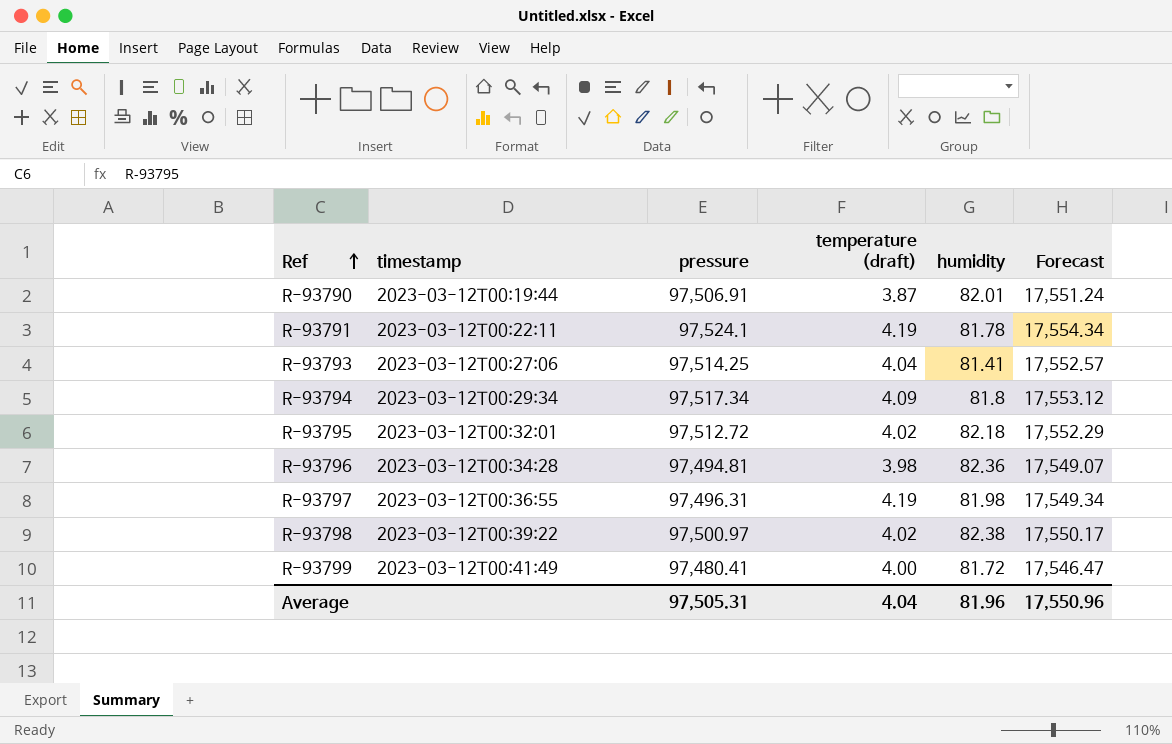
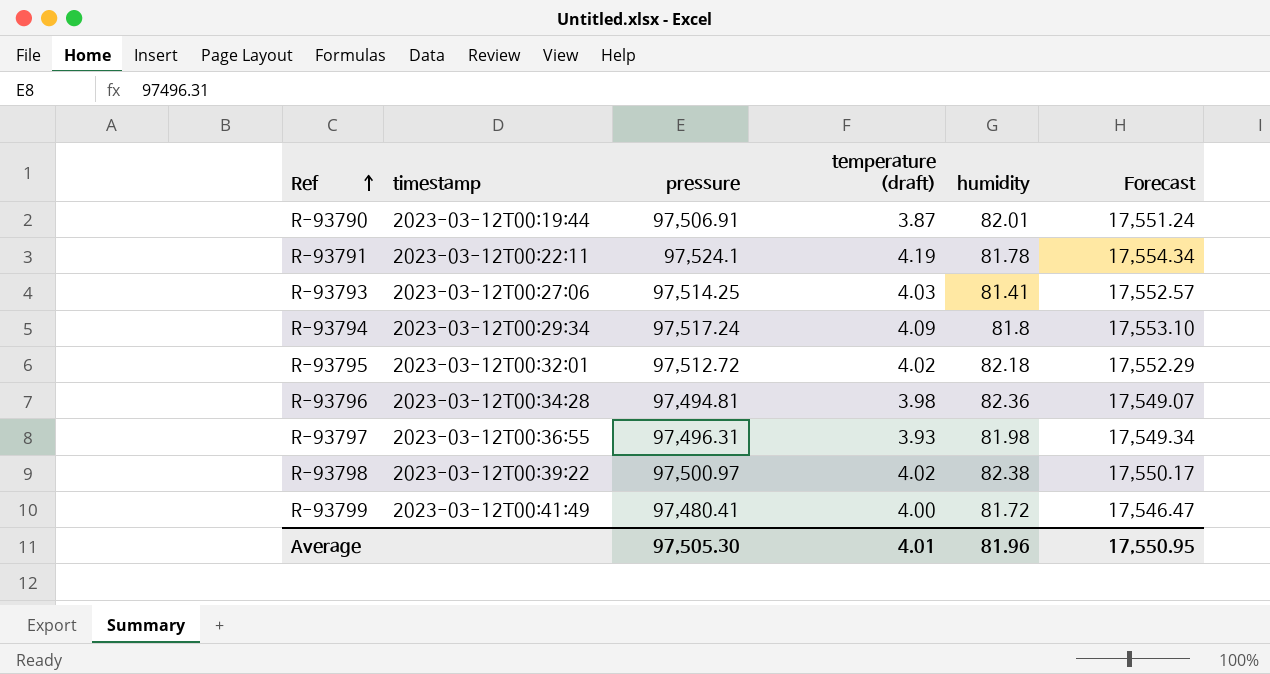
R-93793 | temperature (draft): 4.04 -> 4.03
R-93794 | pressure: 97,517.34 -> 97,517.24
R-93794 | Forecast: 17,553.12 -> 17,553.10
R-93797 | temperature (draft): 4.19 -> 3.93
Average | pressure: 97,505.31 -> 97,505.30
Average | temperature (draft): 4.04 -> 4.01
Average | Forecast: 17,550.96 -> 17,550.95

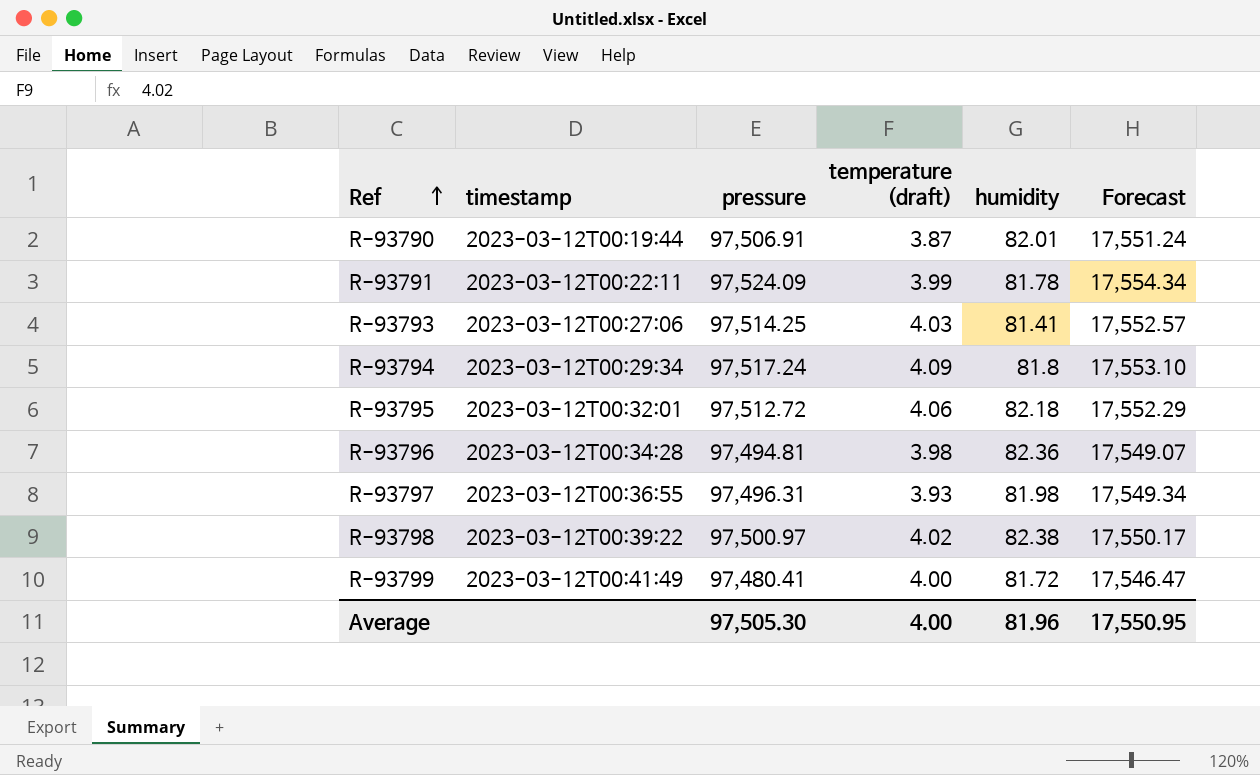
R-93791 | pressure: 97,524.1 -> 97,524.09
R-93791 | temperature (draft): 4.19 -> 3.99
R-93795 | temperature (draft): 4.02 -> 4.06
Average | temperature (draft): 4.01 -> 4.00

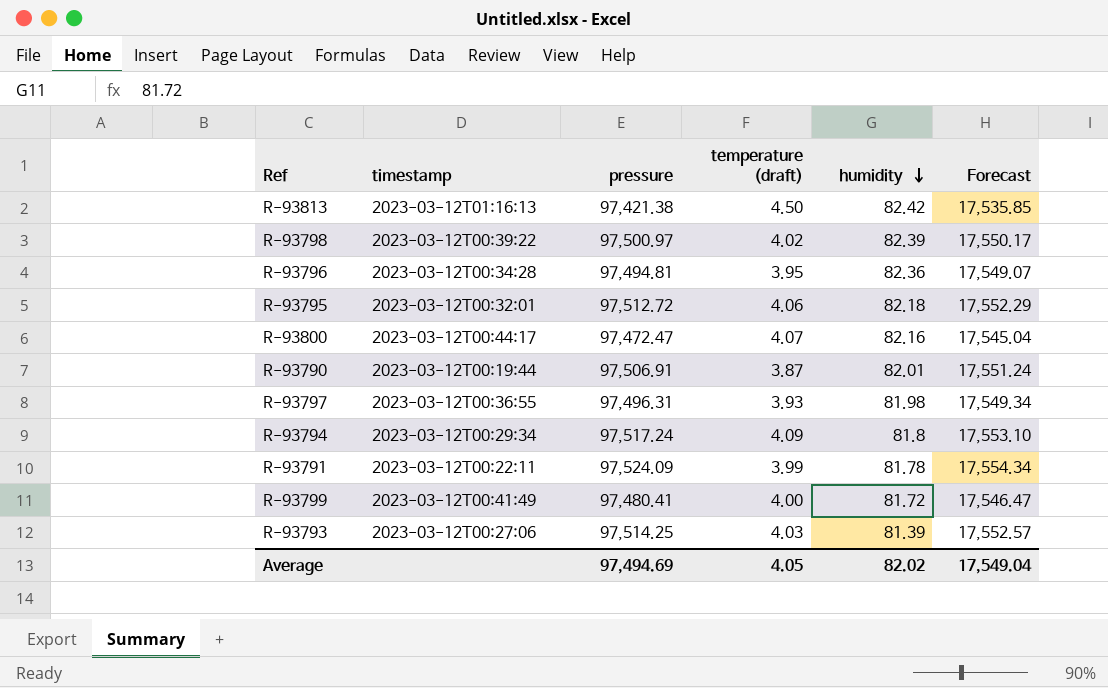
row order: Ref ascending -> humidity descending
row R-93813: none -> 2023-03-12T01:16:13 | 97,421.38 | 4.50 | 82.42 | 17,535.85
R-93798 | humidity: 82.38 -> 82.39
R-93796 | temperature (draft): 3.98 -> 3.95
row R-93800: none -> 2023-03-12T00:44:17 | 97,472.47 | 4.07 | 82.16 | 17,545.04
R-93793 | humidity: 81.41 -> 81.39
Average | pressure: 97,505.30 -> 97,494.69
Average | temperature (draft): 4.00 -> 4.05
Average | humidity: 81.96 -> 82.02
Average | Forecast: 17,550.95 -> 17,549.04

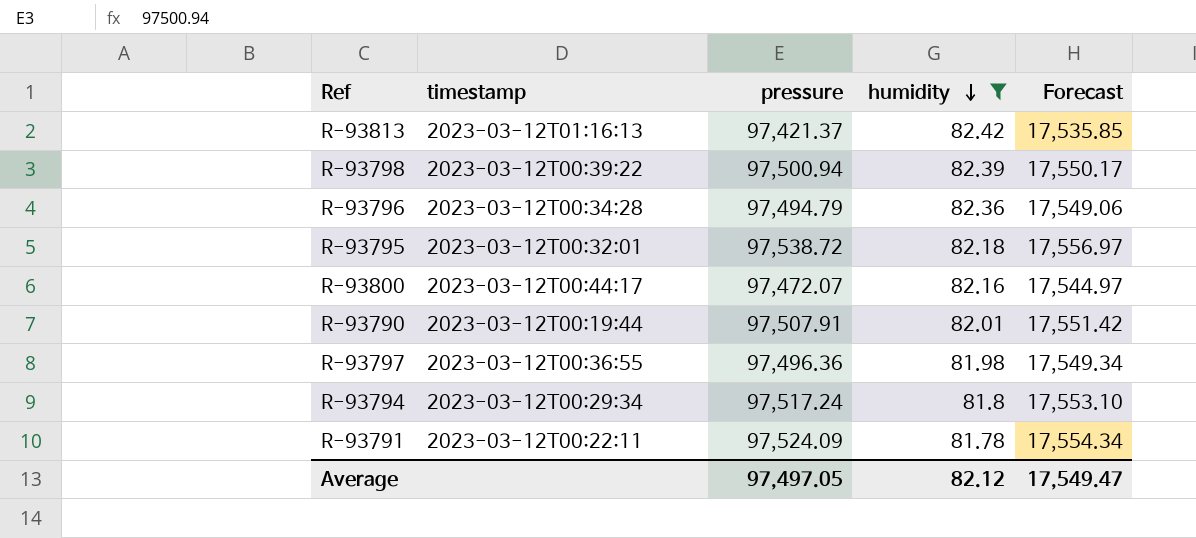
filter: none -> humidity >= 81.78
column temperature (draft) | position: 4 -> none
R-93813 | pressure: 97,421.38 -> 97,421.37
R-93798 | pressure: 97,500.97 -> 97,500.94
R-93796 | pressure: 97,494.81 -> 97,494.79
R-93796 | Forecast: 17,549.07 -> 17,549.06
R-93795 | pressure: 97,512.72 -> 97,538.72
R-93795 | Forecast: 17,552.29 -> 17,556.97
R-93800 | pressure: 97,472.47 -> 97,472.07
R-93800 | Forecast: 17,545.04 -> 17,544.97
R-93790 | pressure: 97,506.91 -> 97,507.91
R-93790 | Forecast: 17,551.24 -> 17,551.42
R-93797 | pressure: 97,496.31 -> 97,496.36
Average | pressure: 97,494.69 -> 97,497.05
Average | humidity: 82.02 -> 82.12
Average | Forecast: 17,549.04 -> 17,549.47

